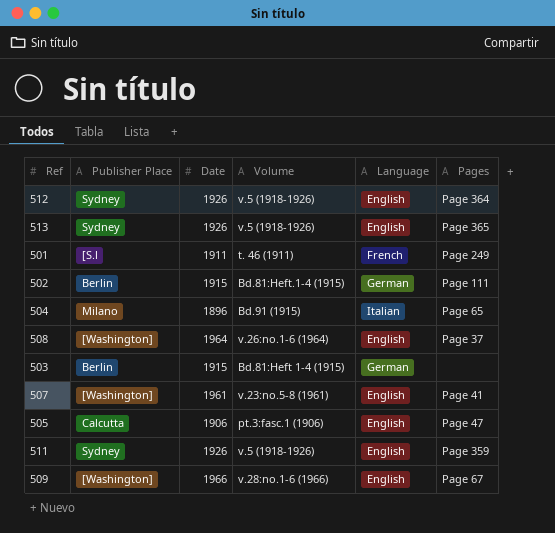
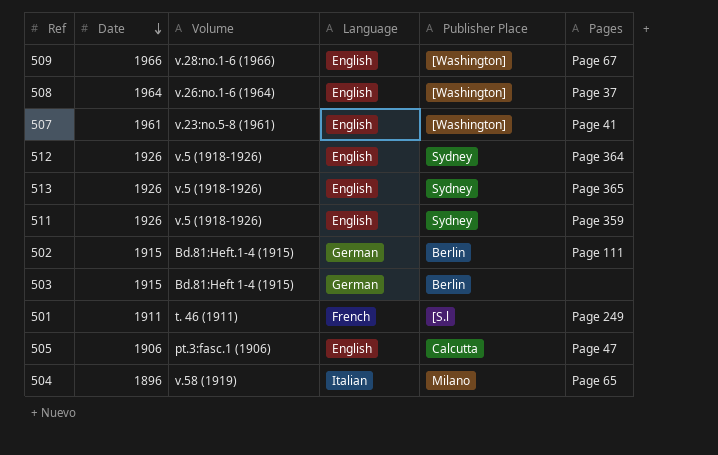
row order: none -> Date descending
column Publisher Place | position: 2 -> 5
504 | Volume: Bd.91 (1915) -> v.58 (1919)

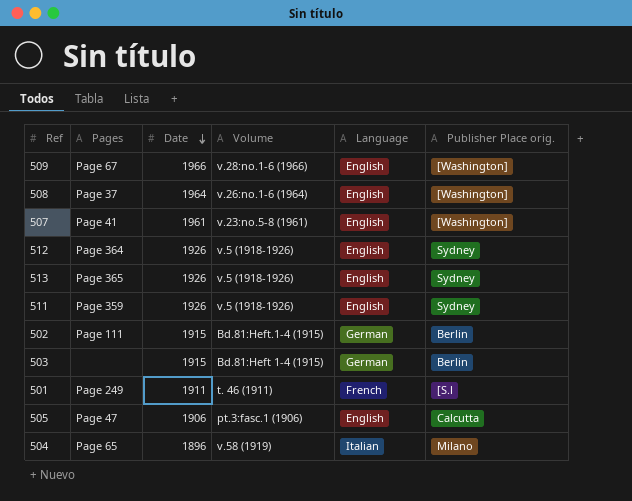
column Pages | position: 6 -> 2
column name: Publisher Place -> Publisher Place orig.

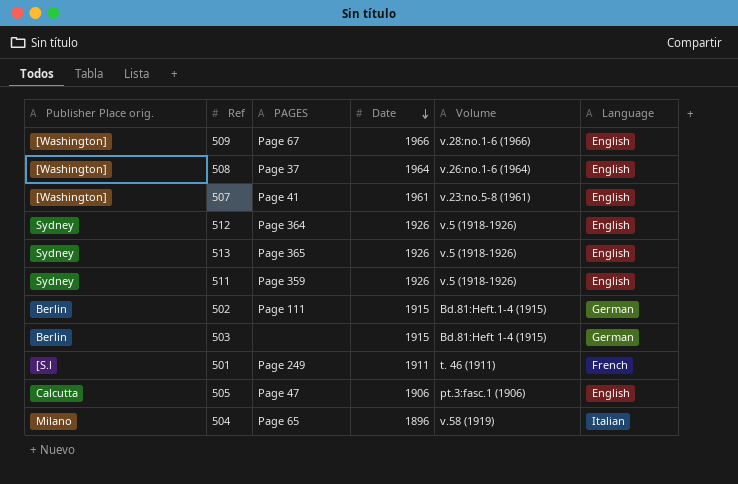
column Publisher Place orig. | position: 6 -> 1
column name: Pages -> PAGES

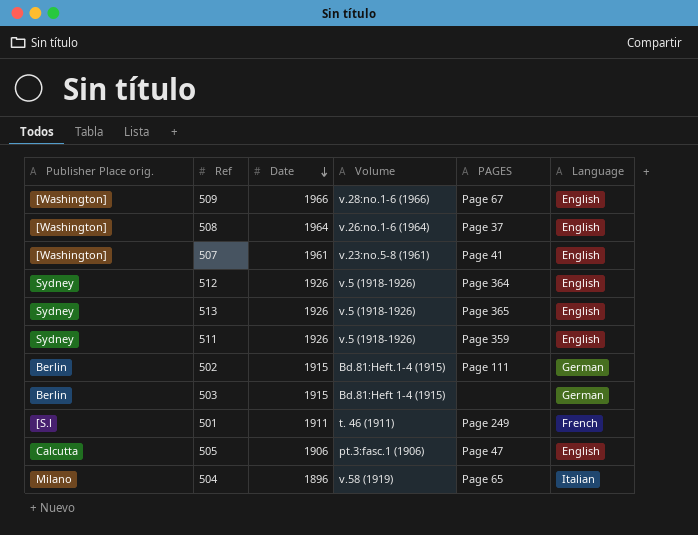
column PAGES | position: 3 -> 5

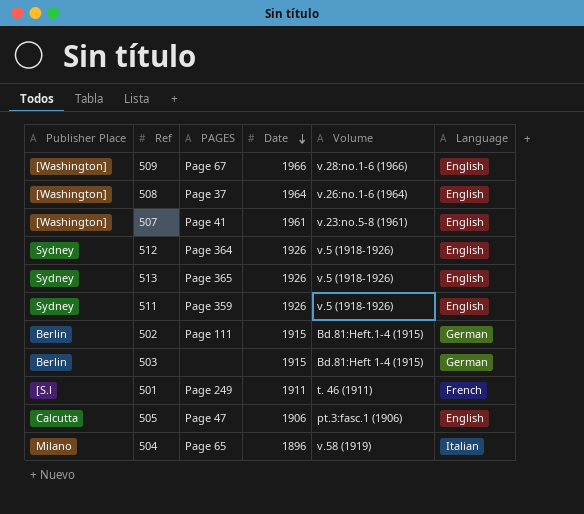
column name: Publisher Place orig. -> Publisher Place
column PAGES | position: 5 -> 3

